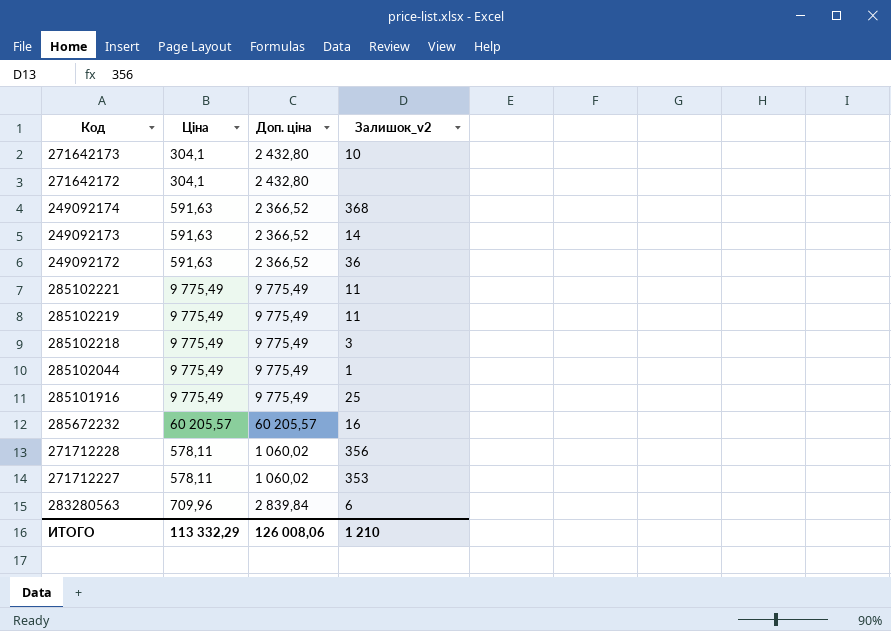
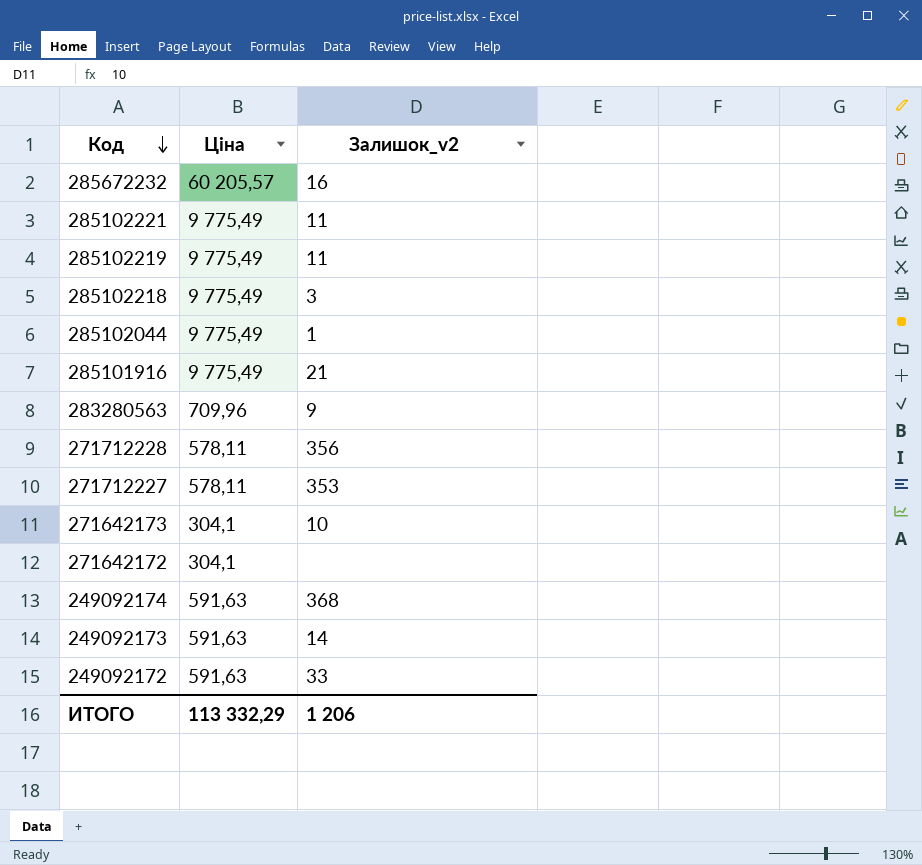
row order: none -> Код descending
column Доп. ціна | position: 3 -> none
285101916 | Залишок_v2: 25 -> 21
283280563 | Залишок_v2: 6 -> 9
249092172 | Залишок_v2: 36 -> 33
ИТОГО | Залишок_v2: 1 210 -> 1 206

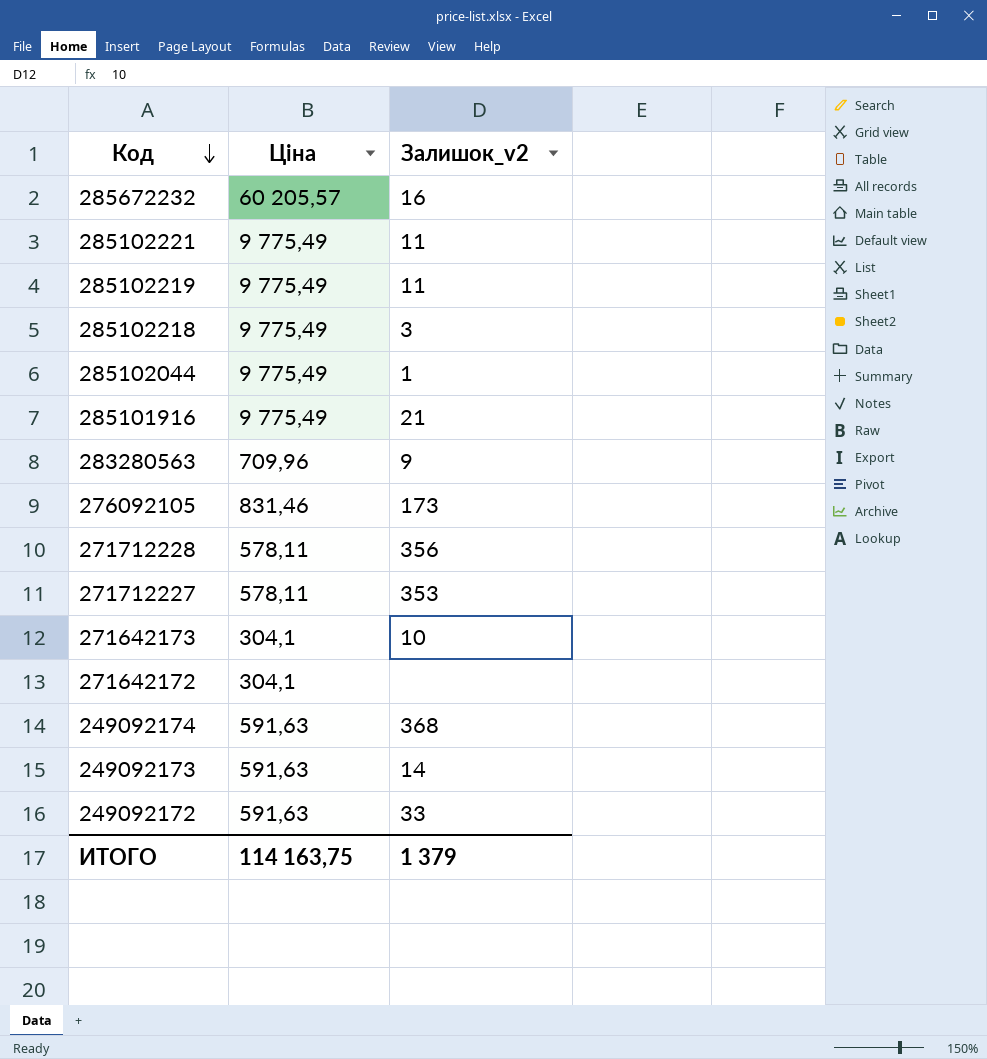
row 276092105: none -> 831,46 | 173
ИТОГО | Ціна: 113 332,29 -> 114 163,75
ИТОГО | Залишок_v2: 1 206 -> 1 379

